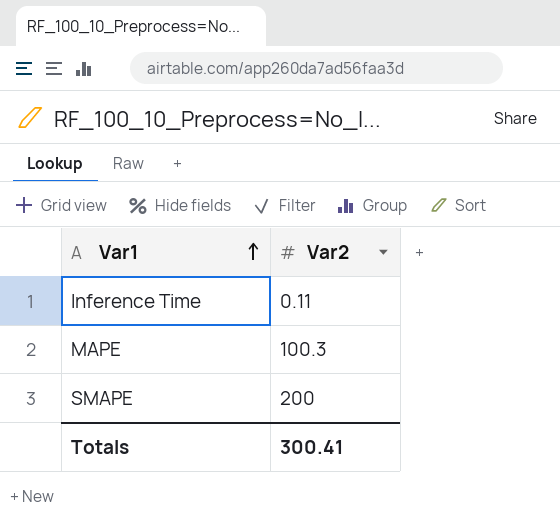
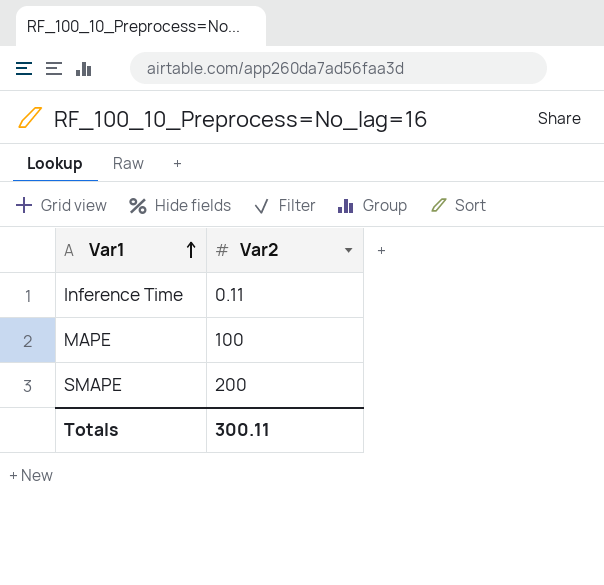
MAPE | Var2: 100.3 -> 100
Totals | Var2: 300.41 -> 300.11

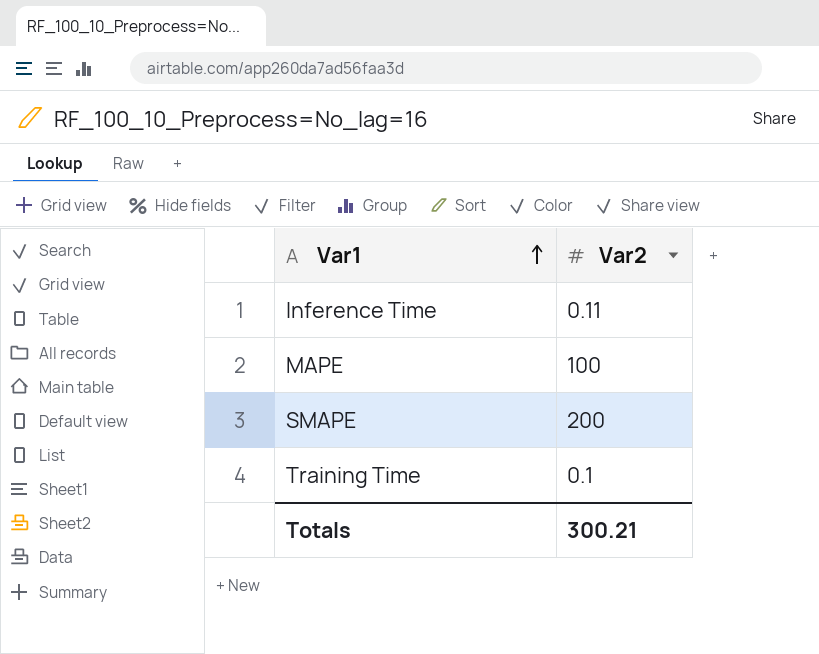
row Training Time: none -> 0.1
Totals | Var2: 300.11 -> 300.21

